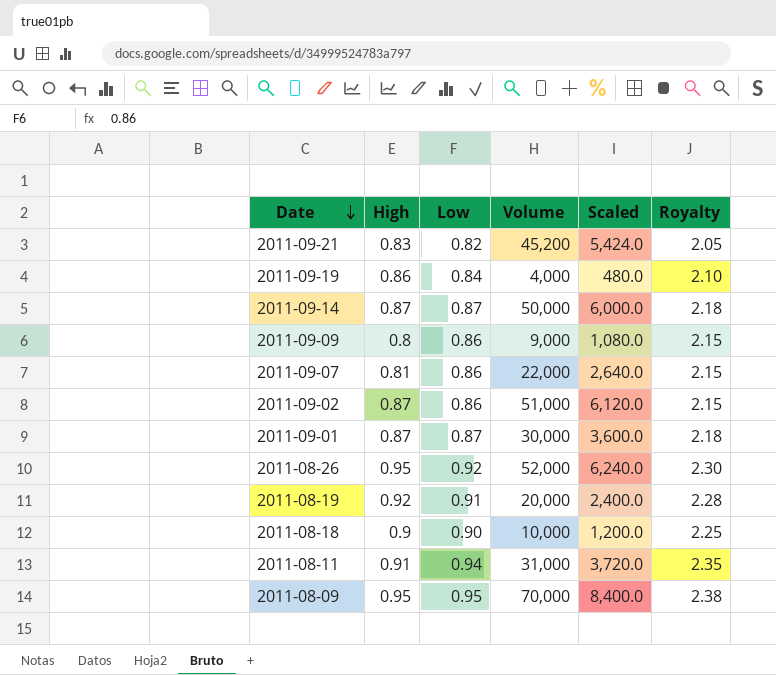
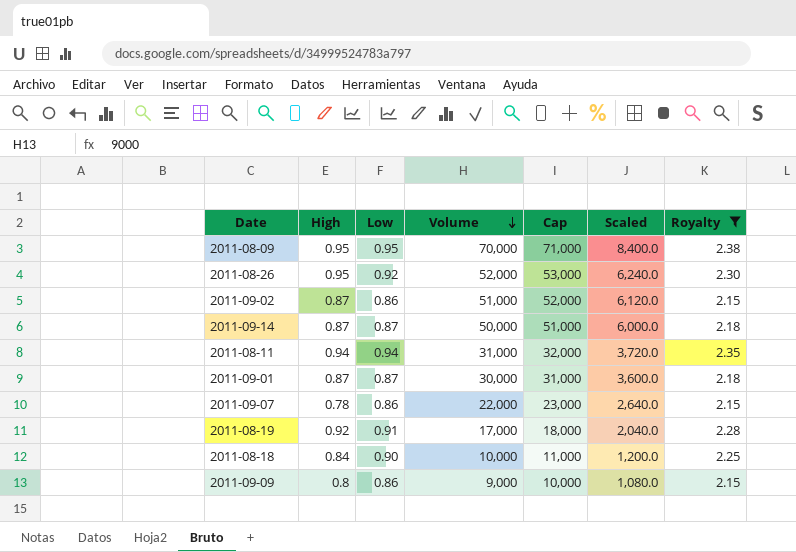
filter: none -> Royalty >= 2.15
row order: Date descending -> Volume descending
column Cap | formula: none -> [Volume] + 1000
2011-08-11 | High: 0.91 -> 0.94
2011-09-07 | High: 0.81 -> 0.78
2011-08-19 | Volume: 20,000 -> 17,000
2011-08-19 | Scaled: 2,400.0 -> 2,040.0
2011-08-18 | High: 0.9 -> 0.84

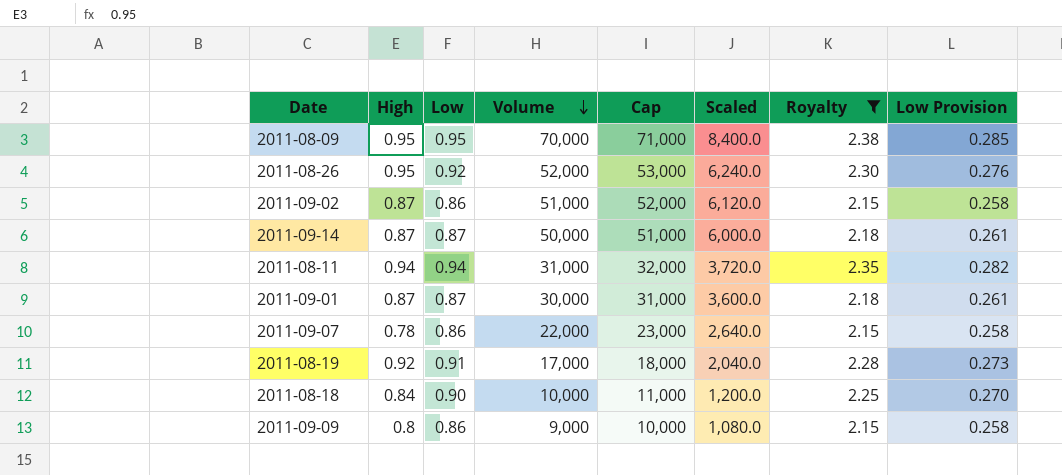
column Low Provision | formula: none -> [Low] * 0.3

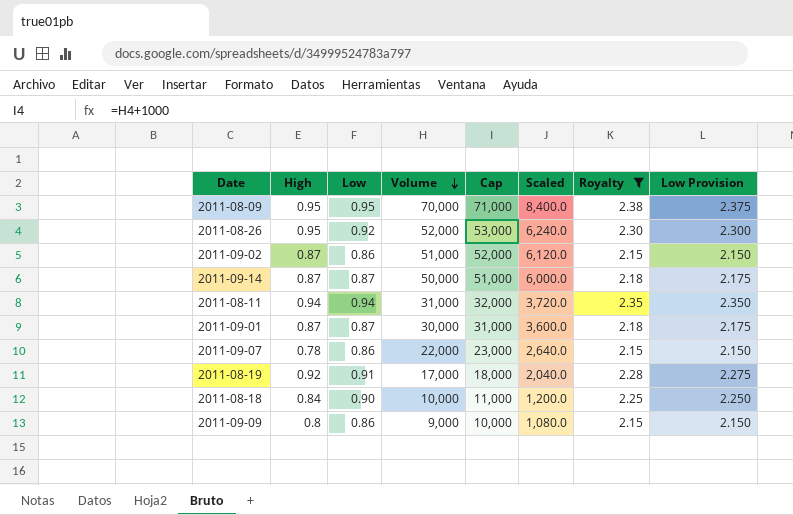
column Low Provision | formula: [Low] * 0.3 -> [Low] * 2.5

